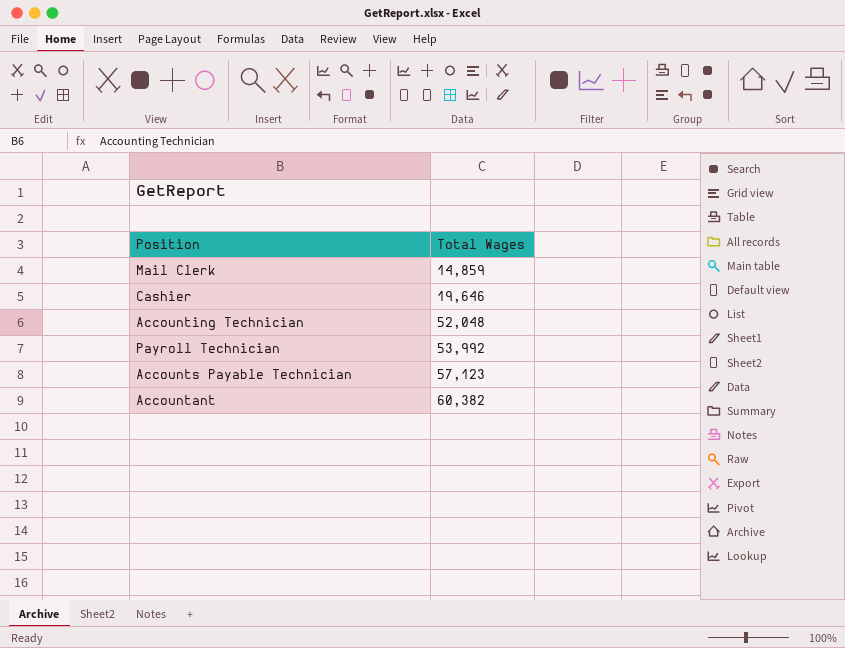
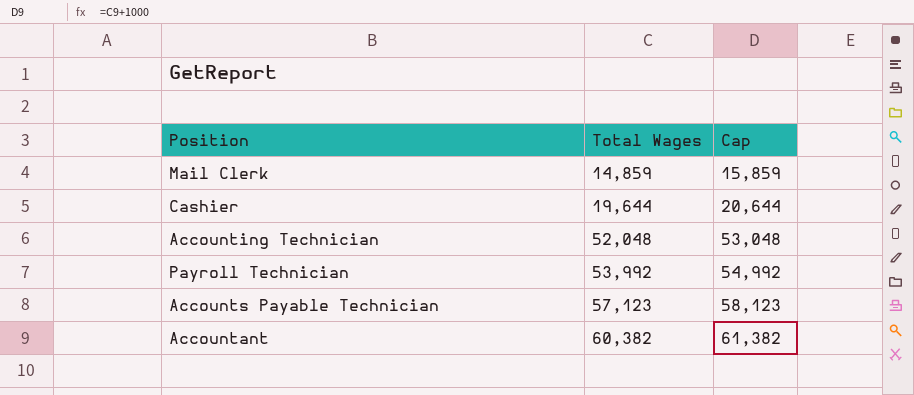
column Cap | formula: none -> [Total Wages] + 1000
Cashier | Total Wages: 19,646 -> 19,644

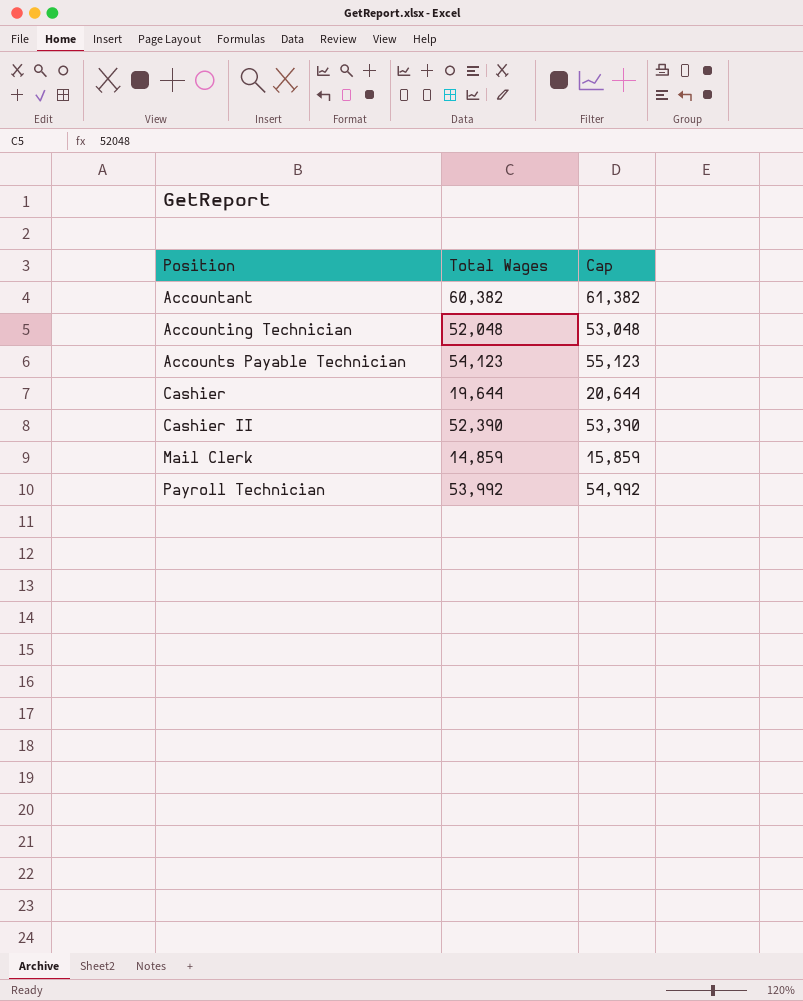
row order: Total Wages ascending -> Position ascending
Accounts Payable Technician | Total Wages: 57,123 -> 54,123
Accounts Payable Technician | Cap: 58,123 -> 55,123
row Cashier II: none -> 52,390 | 53,390

